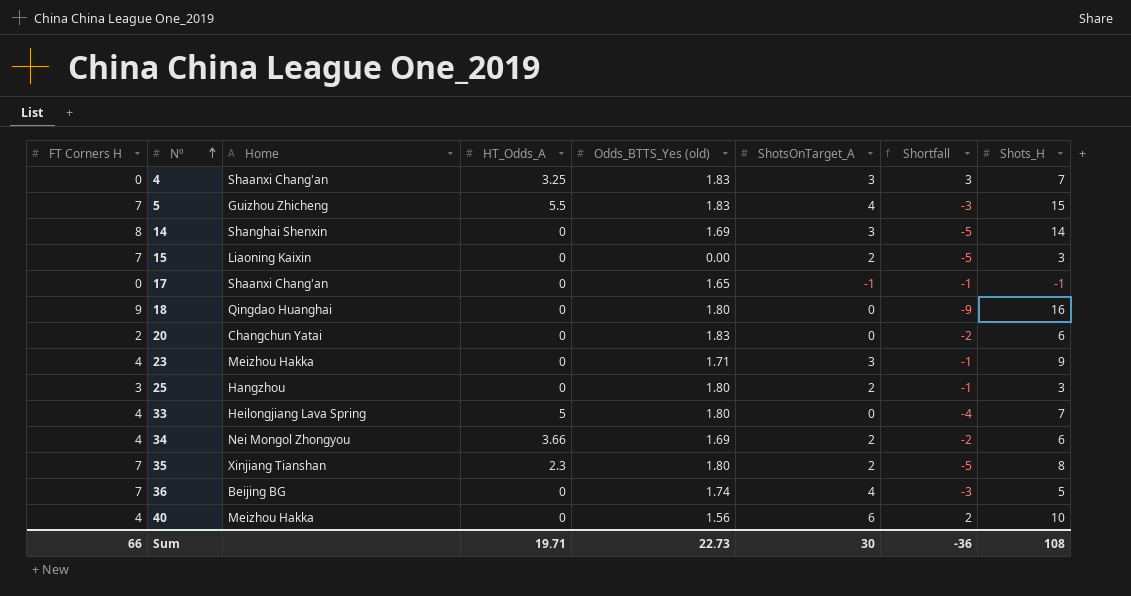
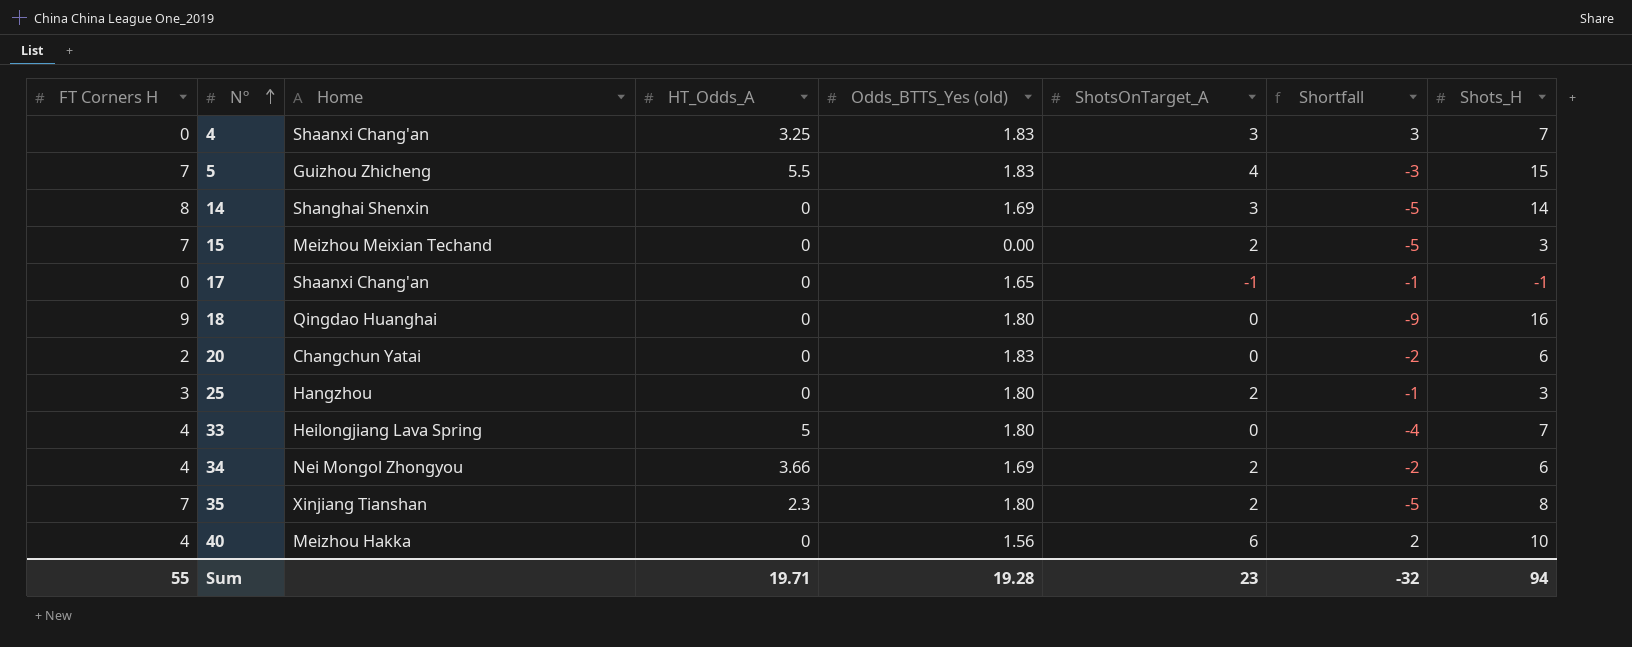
row 23: 4 | Meizhou Hakka | 0 | 1.71 | 3 | -1 | 9 -> none
row 36: 7 | Beijing BG | 0 | 1.74 | 4 | -3 | 5 -> none
15 | Home: Liaoning Kaixin -> Meizhou Meixian Techand
Sum | FT Corners H: 66 -> 55
Sum | Odds_BTTS_Yes (old): 22.73 -> 19.28
Sum | ShotsOnTarget_A: 30 -> 23
Sum | Shortfall: -36 -> -32
Sum | Shots_H: 108 -> 94

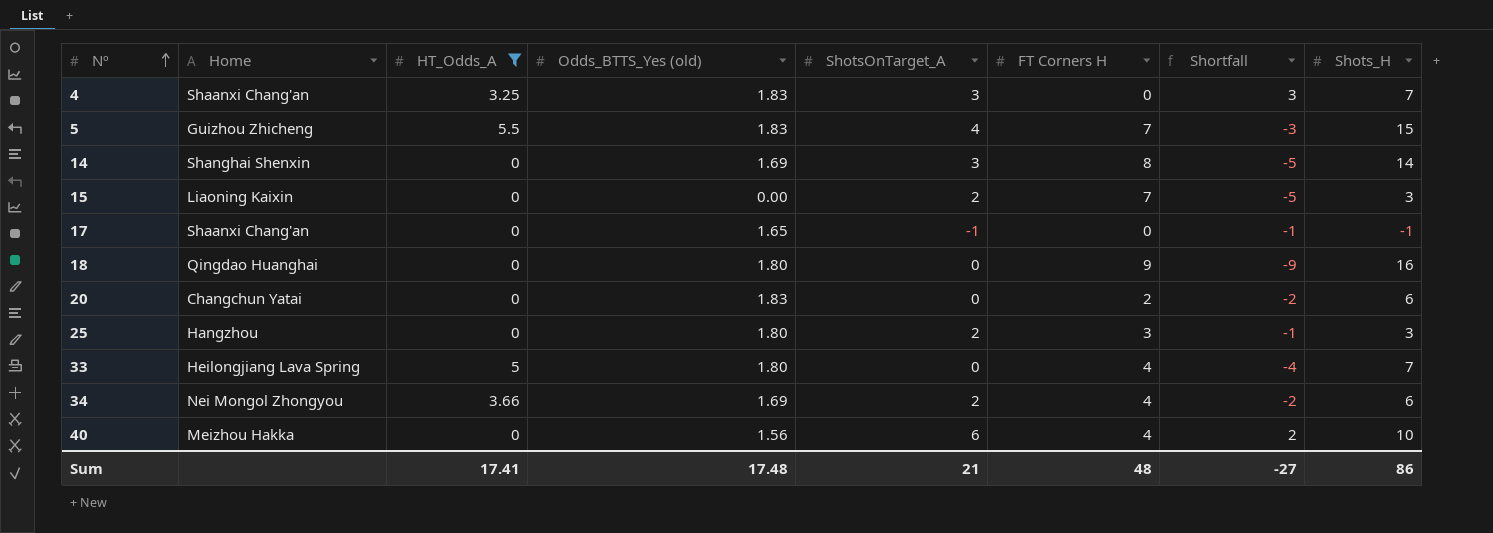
filter: none -> HT_Odds_A != 2.3
column FT Corners H | position: 1 -> 6
15 | Home: Meizhou Meixian Techand -> Liaoning Kaixin
Sum | HT_Odds_A: 19.71 -> 17.41
Sum | Odds_BTTS_Yes (old): 19.28 -> 17.48
Sum | ShotsOnTarget_A: 23 -> 21
Sum | FT Corners H: 55 -> 48
Sum | Shortfall: -32 -> -27
Sum | Shots_H: 94 -> 86

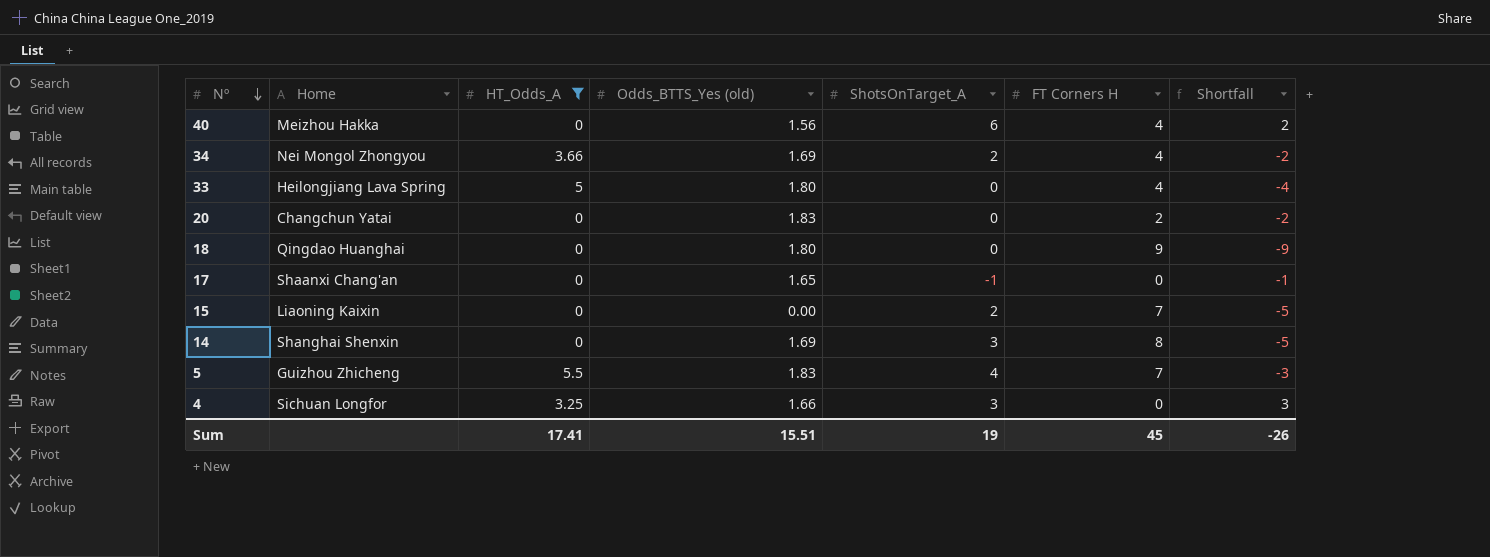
row order: Nº ascending -> Nº descending
column Shots_H | position: 8 -> none
row 25: Hangzhou | 0 | 1.80 | 2 | 3 | -1 | 3 -> none
4 | Home: Shaanxi Chang'an -> Sichuan Longfor
4 | Odds_BTTS_Yes (old): 1.83 -> 1.66
Sum | Odds_BTTS_Yes (old): 17.48 -> 15.51
Sum | ShotsOnTarget_A: 21 -> 19
Sum | FT Corners H: 48 -> 45
Sum | Shortfall: -27 -> -26

